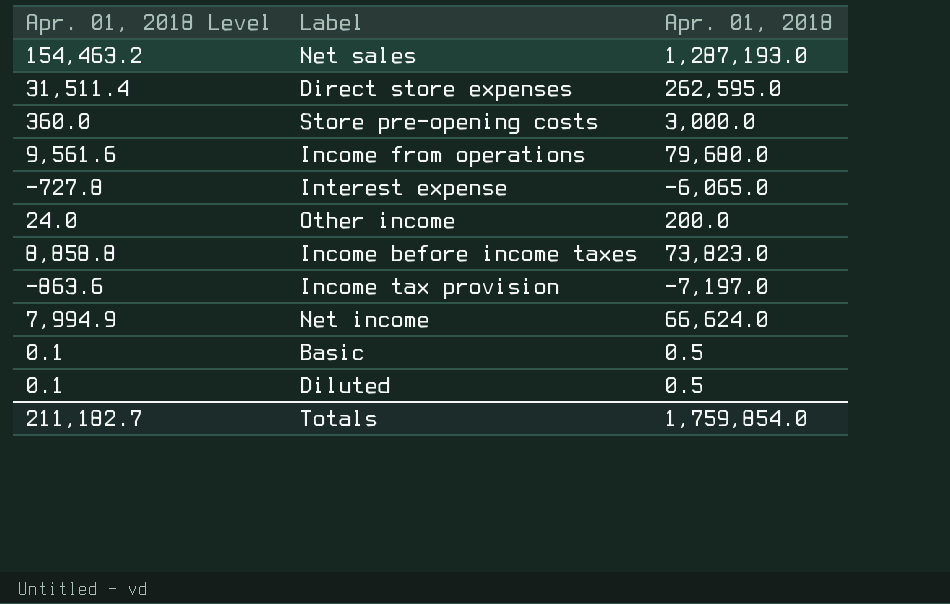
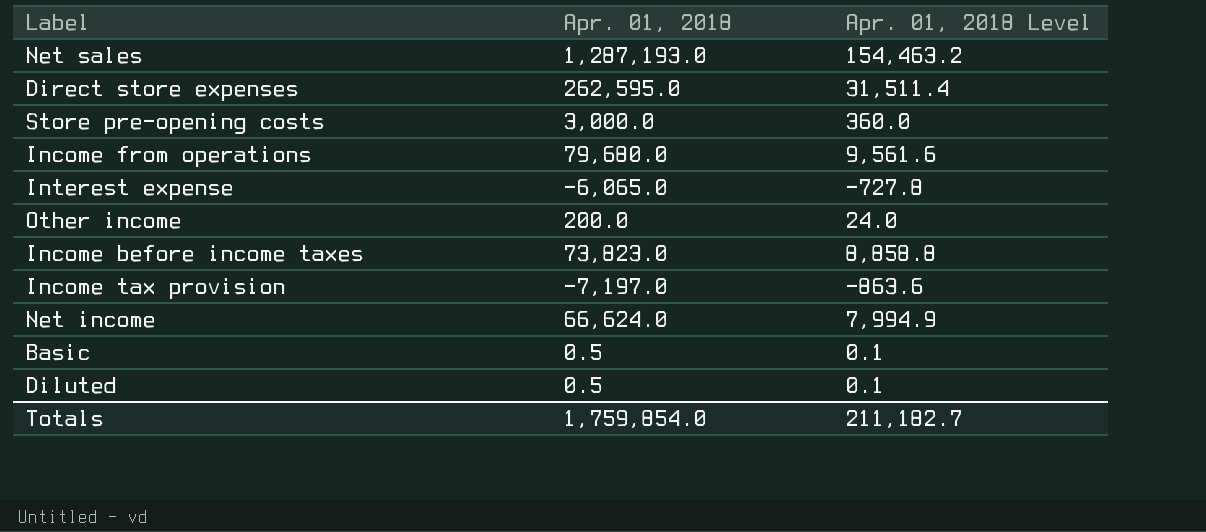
column Apr. 01, 2018 Level | position: 1 -> 3

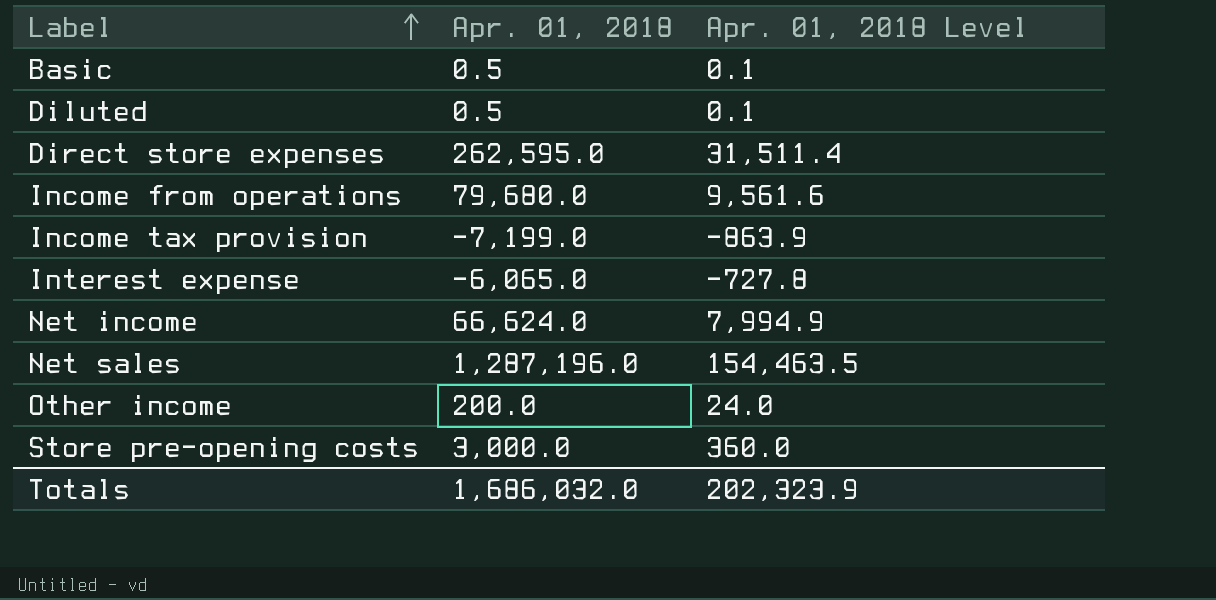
row order: none -> Label ascending
row Income before income taxes: 73,823.0 | 8,858.8 -> none
Income tax provision | Apr. 01, 2018: -7,197.0 -> -7,199.0
Income tax provision | Apr. 01, 2018 Level: -863.6 -> -863.9
Net sales | Apr. 01, 2018: 1,287,193.0 -> 1,287,196.0
Net sales | Apr. 01, 2018 Level: 154,463.2 -> 154,463.5
Totals | Apr. 01, 2018: 1,759,854.0 -> 1,686,032.0
Totals | Apr. 01, 2018 Level: 211,182.7 -> 202,323.9

